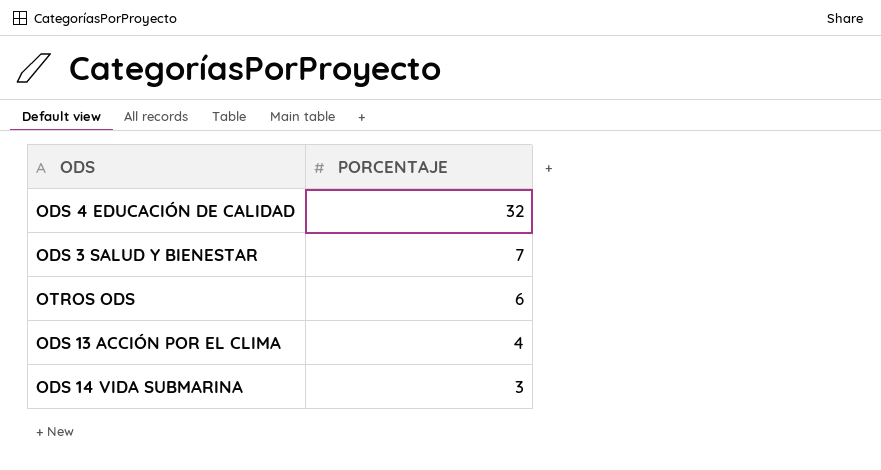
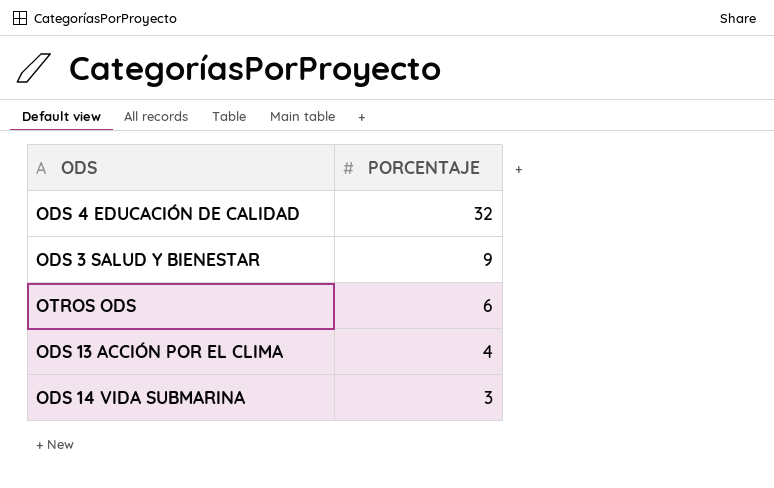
ODS 3 SALUD Y BIENESTAR | PORCENTAJE: 7 -> 9

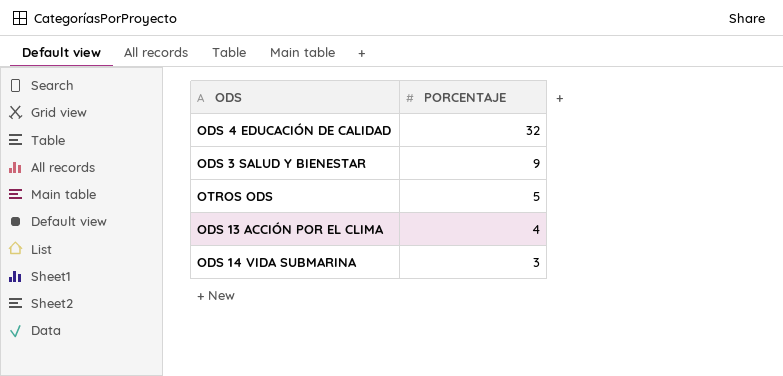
OTROS ODS | PORCENTAJE: 6 -> 5

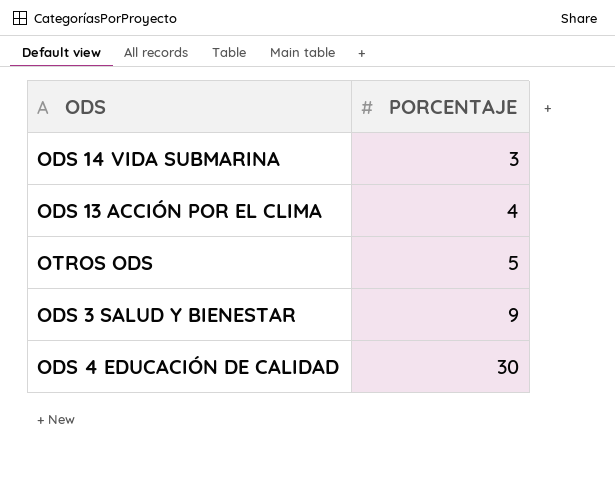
row order: PORCENTAJE descending -> PORCENTAJE ascending
ODS 4 EDUCACIÓN DE CALIDAD | PORCENTAJE: 32 -> 30

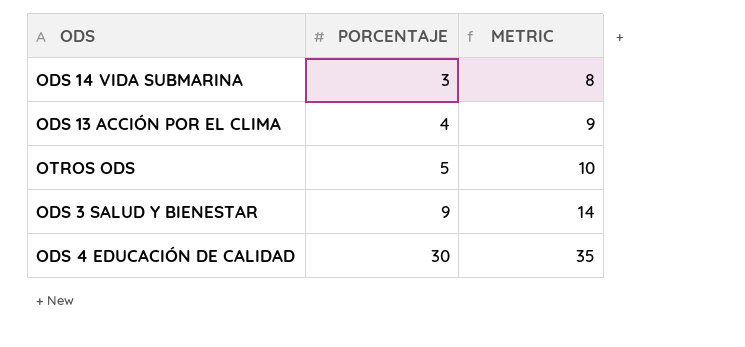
column METRIC | formula: none -> [PORCENTAJE] + 5

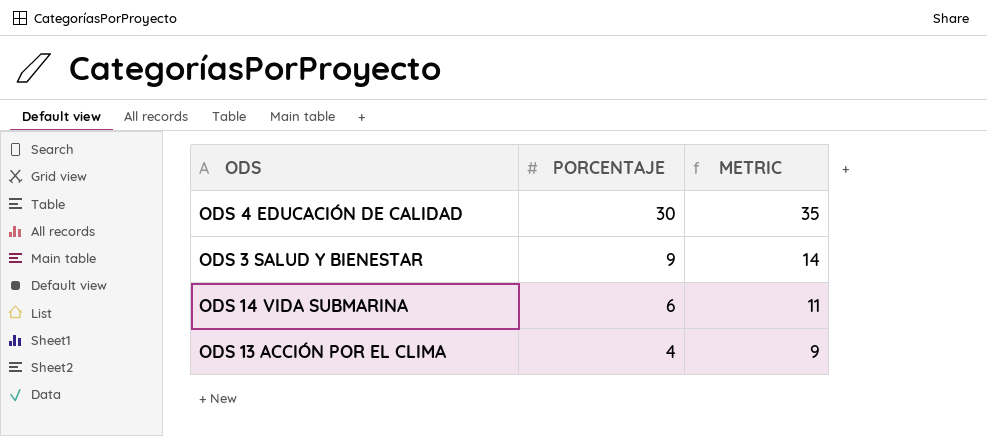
row order: PORCENTAJE ascending -> PORCENTAJE descending
row OTROS ODS: 5 | 10 -> none
ODS 14 VIDA SUBMARINA | PORCENTAJE: 3 -> 6
ODS 14 VIDA SUBMARINA | METRIC: 8 -> 11

